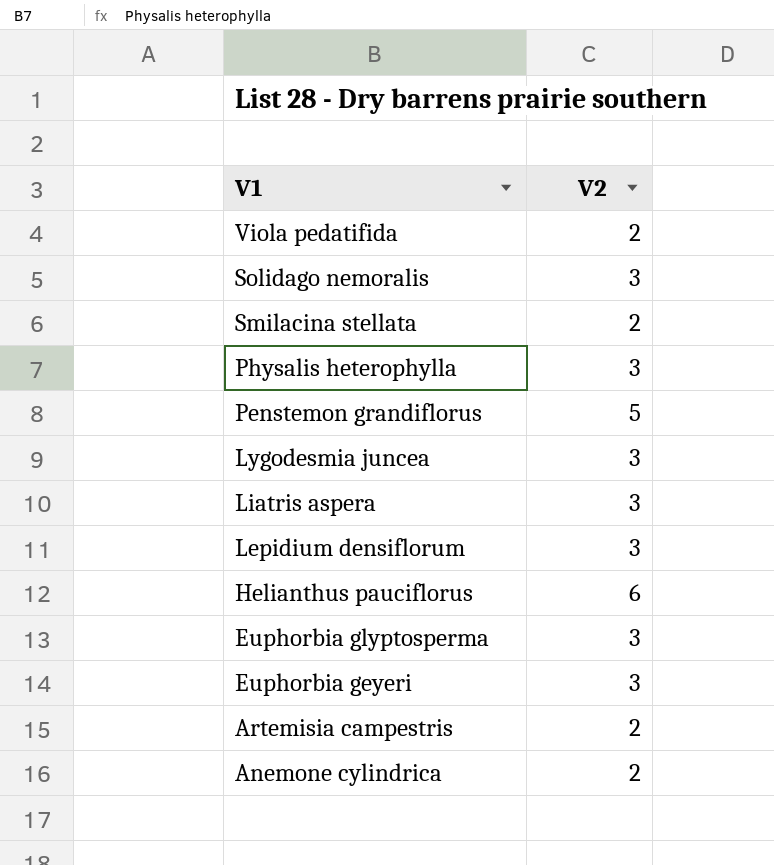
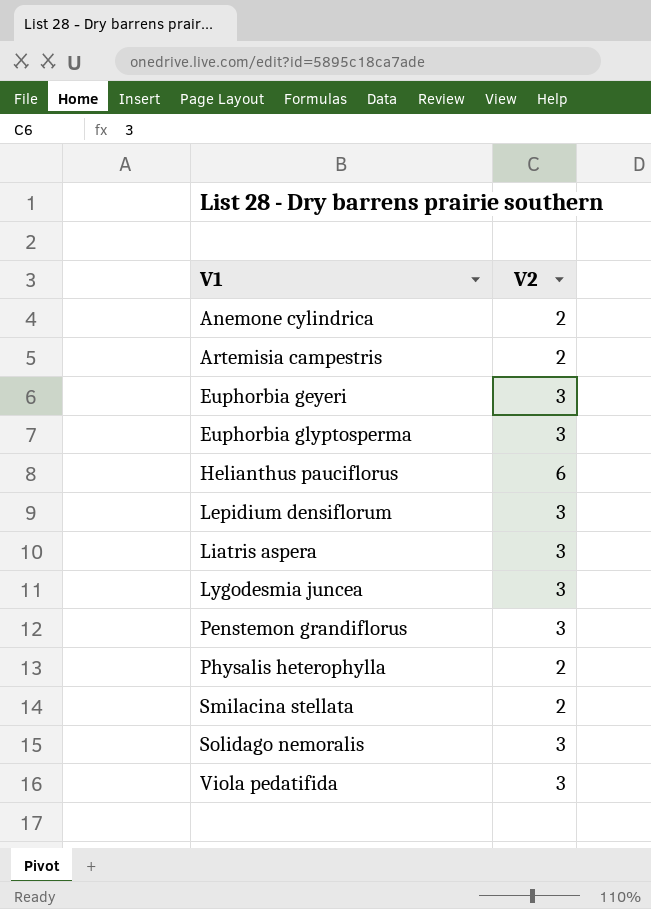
row order: V1 descending -> V1 ascending
Penstemon grandiflorus | V2: 5 -> 3
Physalis heterophylla | V2: 3 -> 2
Viola pedatifida | V2: 2 -> 3

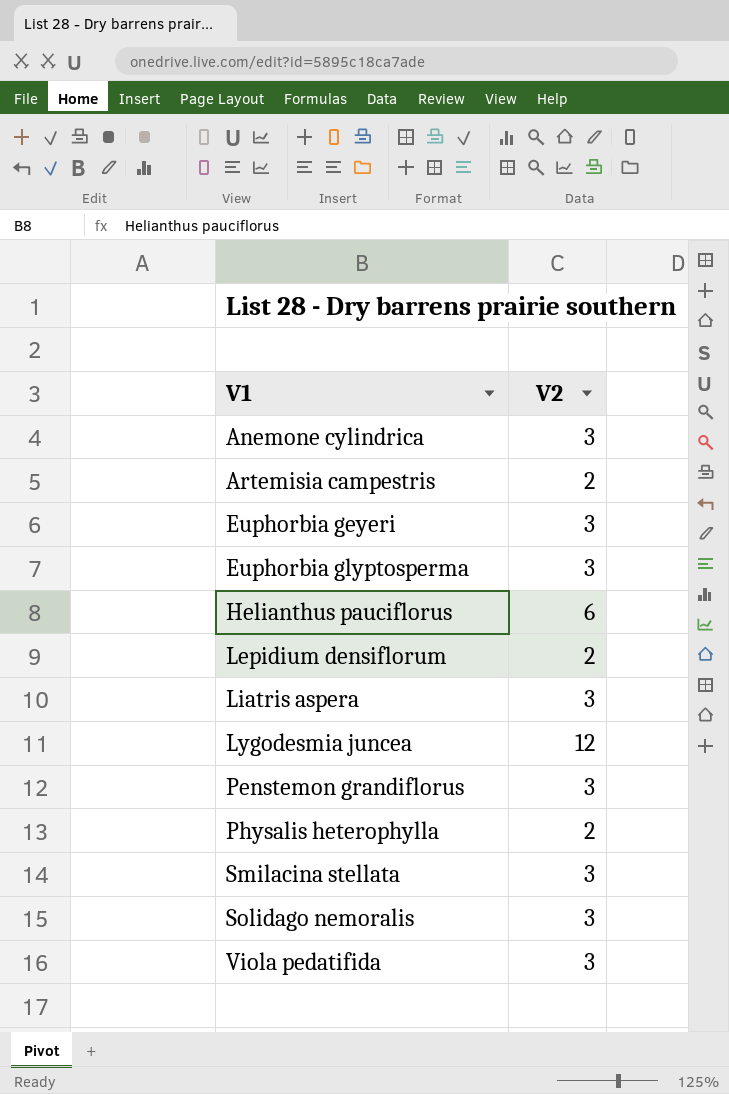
Anemone cylindrica | V2: 2 -> 3
Lepidium densiflorum | V2: 3 -> 2
Lygodesmia juncea | V2: 3 -> 12
Smilacina stellata | V2: 2 -> 3

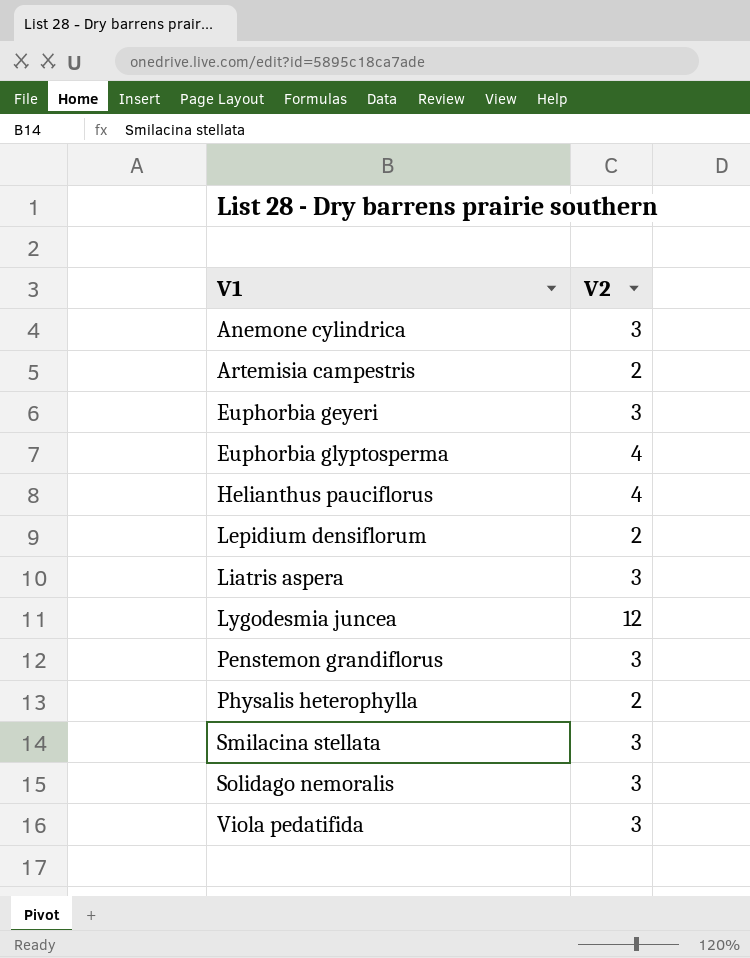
Euphorbia glyptosperma | V2: 3 -> 4
Helianthus pauciflorus | V2: 6 -> 4

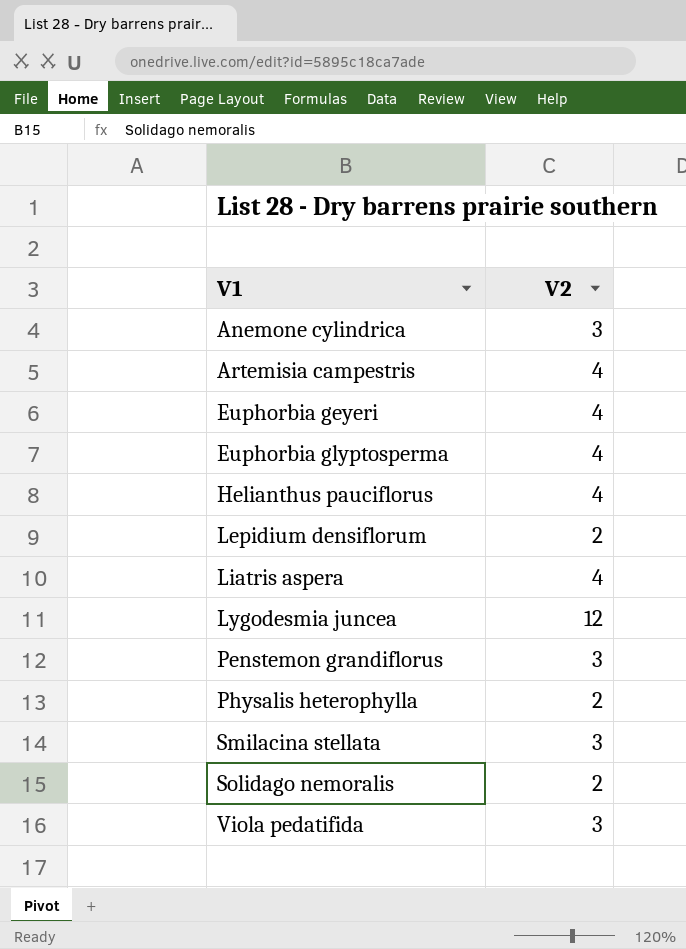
Artemisia campestris | V2: 2 -> 4
Euphorbia geyeri | V2: 3 -> 4
Liatris aspera | V2: 3 -> 4
Solidago nemoralis | V2: 3 -> 2

